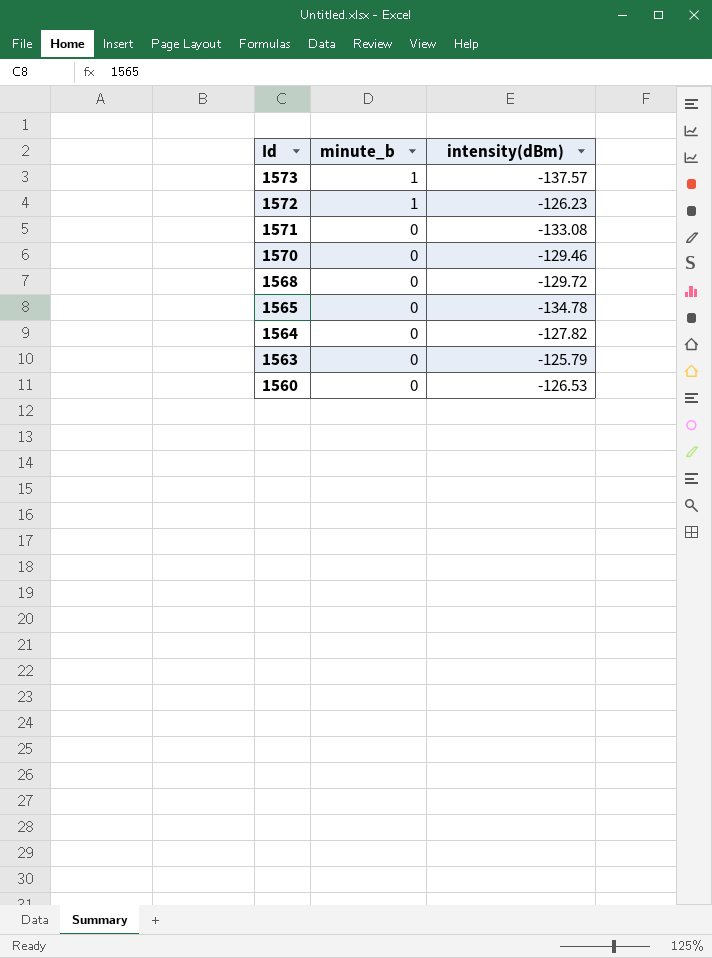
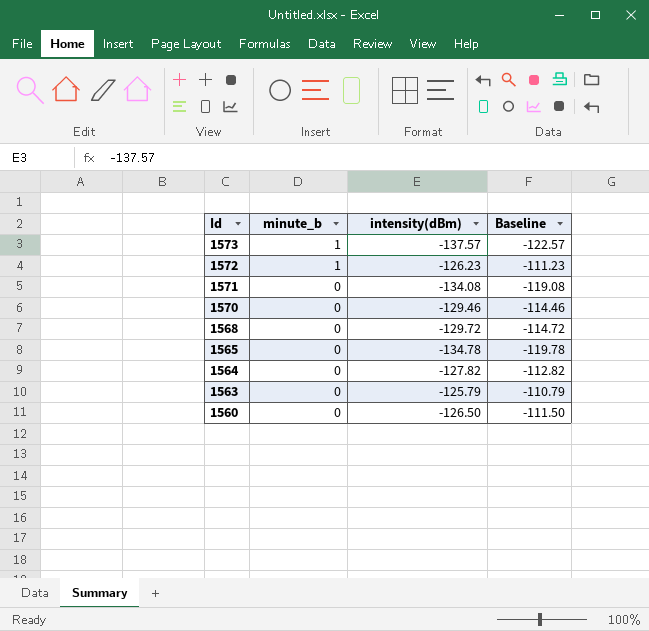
column Baseline | formula: none -> [intensity(dBm)] + 15
1571 | intensity(dBm): -133.08 -> -134.08
1560 | intensity(dBm): -126.53 -> -126.50

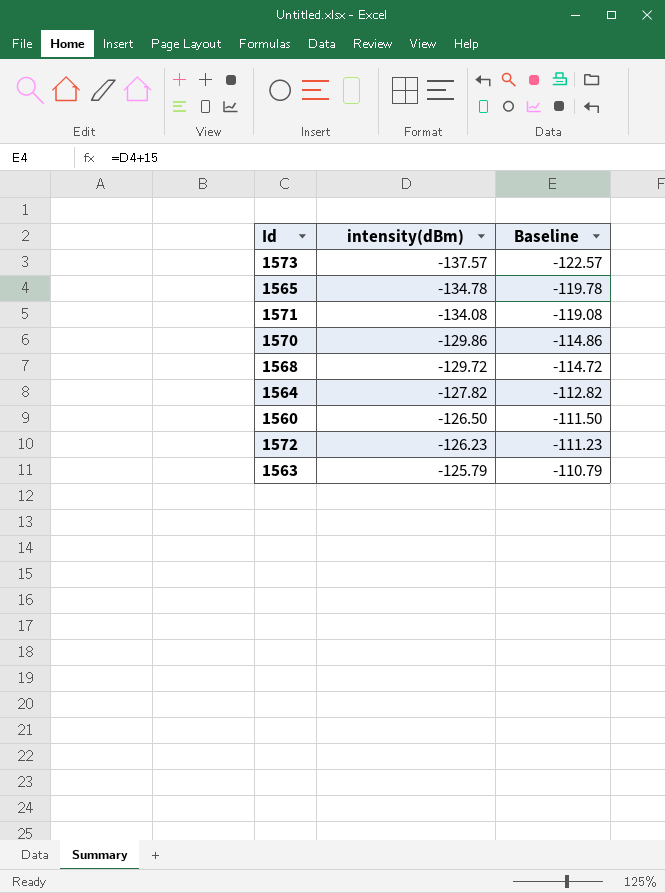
row order: Id descending -> intensity(dBm) ascending
column minute_b | position: 2 -> none
1570 | intensity(dBm): -129.46 -> -129.86
1570 | Baseline: -114.46 -> -114.86

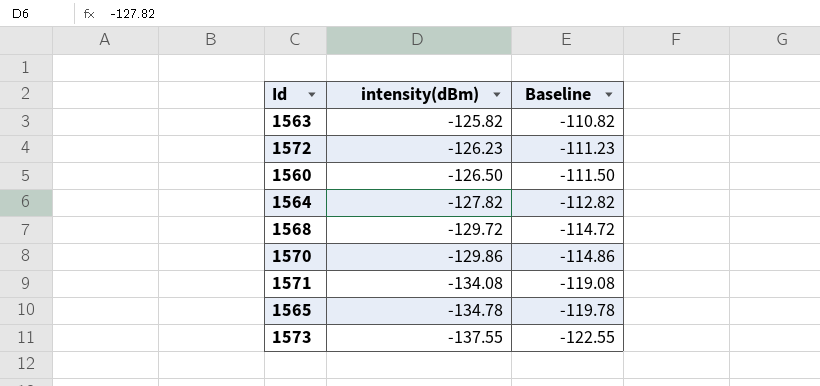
row order: intensity(dBm) ascending -> intensity(dBm) descending
1563 | intensity(dBm): -125.79 -> -125.82
1563 | Baseline: -110.79 -> -110.82
1573 | intensity(dBm): -137.57 -> -137.55
1573 | Baseline: -122.57 -> -122.55

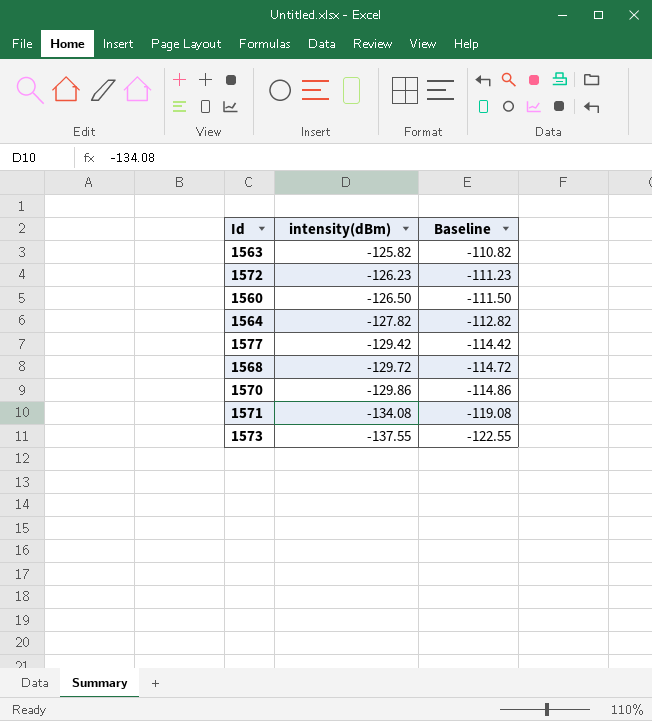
row 1565: -134.78 | -119.78 -> none
row 1577: none -> -129.42 | -114.42

